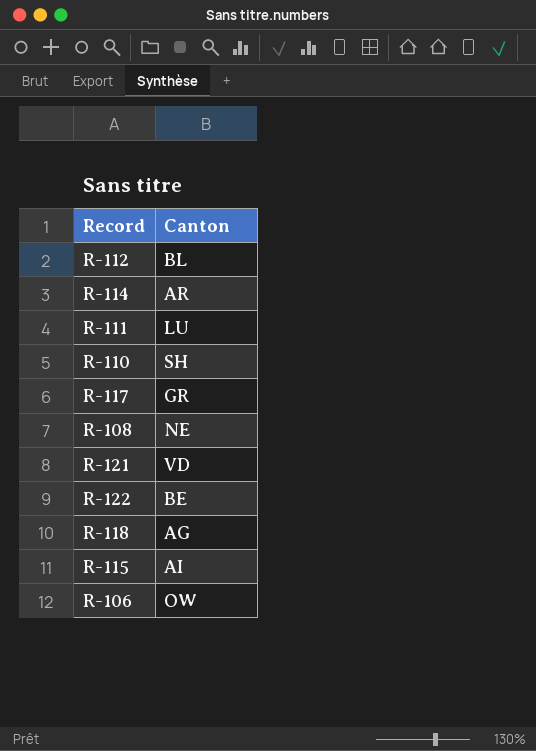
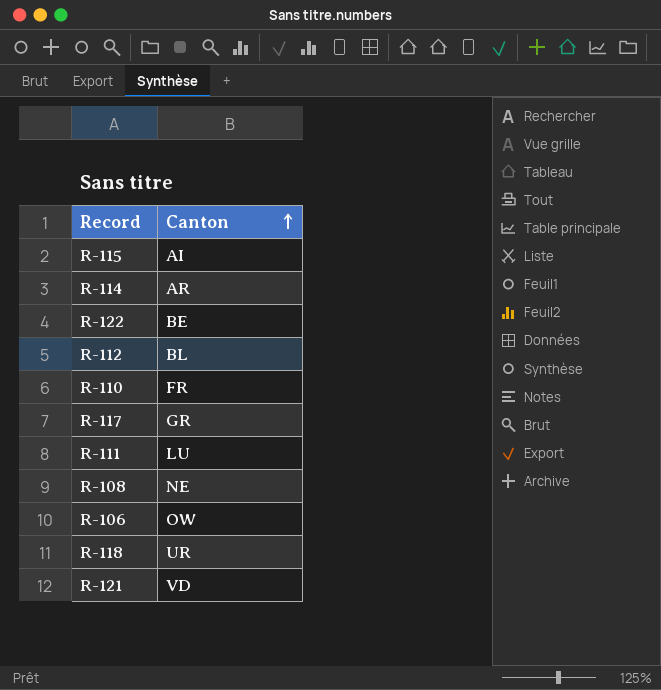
row order: none -> Canton ascending
R-110 | Canton: SH -> FR
R-118 | Canton: AG -> UR

